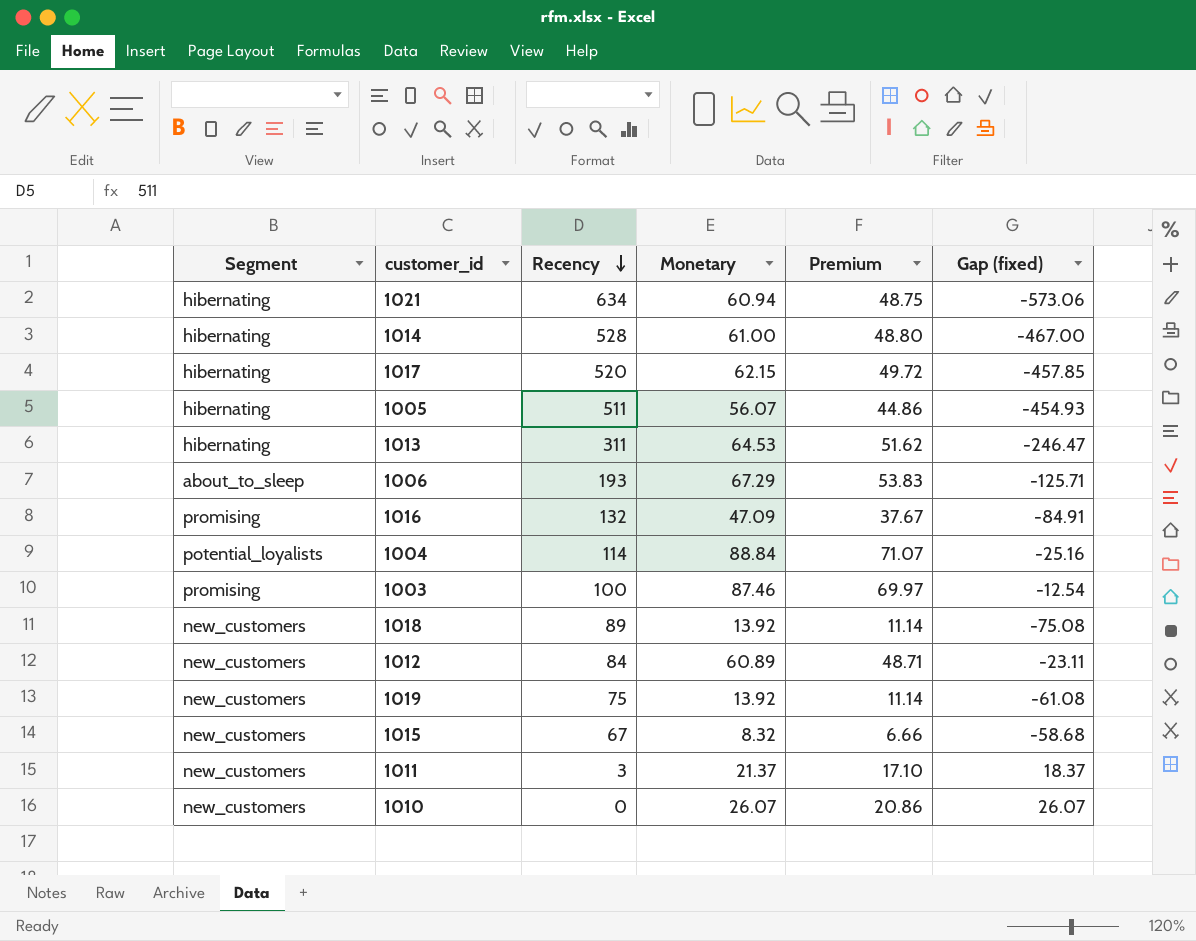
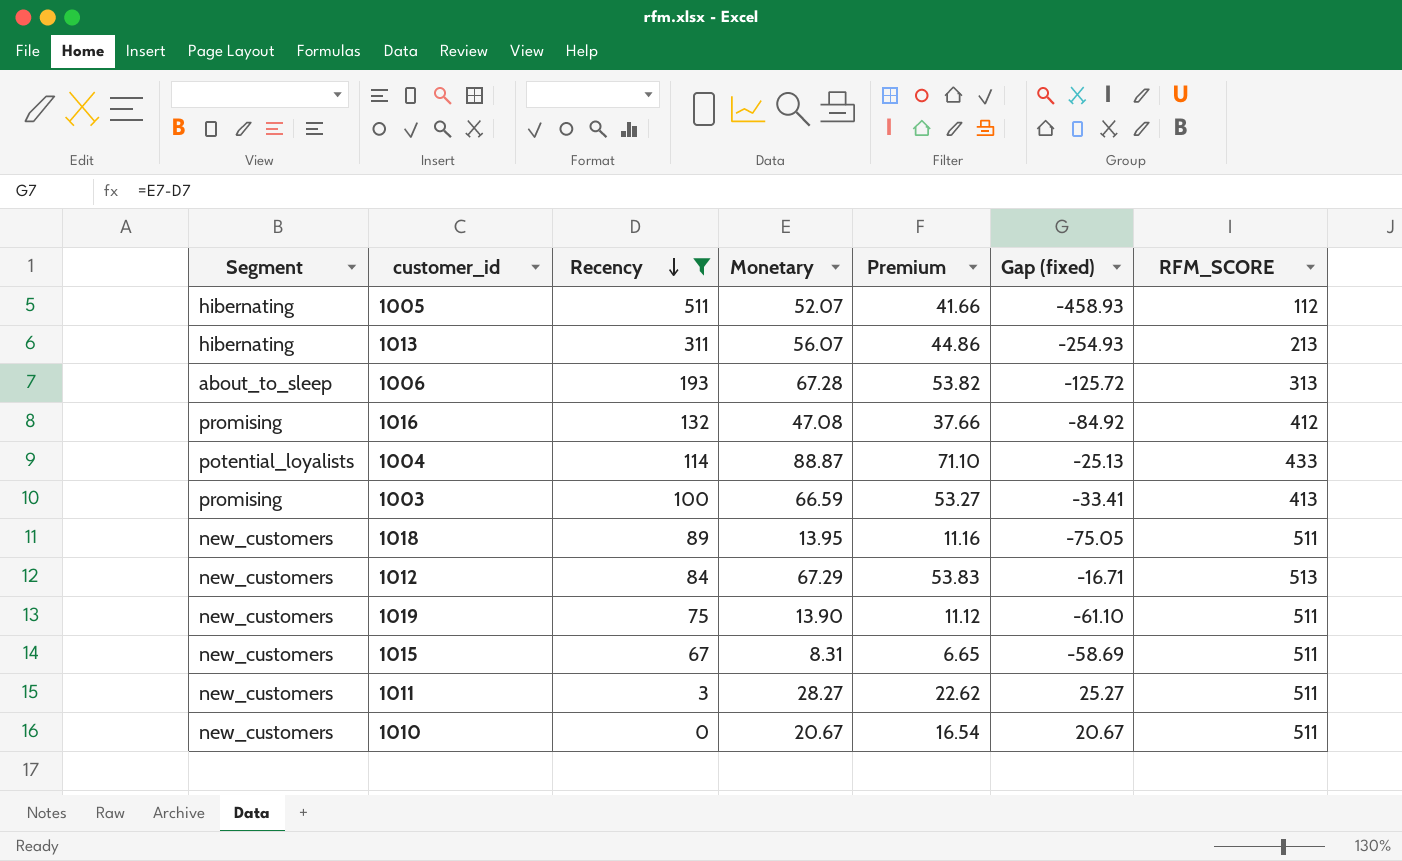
filter: none -> Recency <= 511
column RFM_SCORE | position: none -> 7
1005 | Monetary: 56.07 -> 52.07
1005 | Premium: 44.86 -> 41.66
1005 | Gap (fixed): -454.93 -> -458.93
1013 | Monetary: 64.53 -> 56.07
1013 | Premium: 51.62 -> 44.86
1013 | Gap (fixed): -246.47 -> -254.93
1006 | Monetary: 67.29 -> 67.28
1006 | Premium: 53.83 -> 53.82
1006 | Gap (fixed): -125.71 -> -125.72
1016 | Monetary: 47.09 -> 47.08
1016 | Premium: 37.67 -> 37.66
1016 | Gap (fixed): -84.91 -> -84.92
1004 | Monetary: 88.84 -> 88.87
1004 | Premium: 71.07 -> 71.10
1004 | Gap (fixed): -25.16 -> -25.13
1003 | Monetary: 87.46 -> 66.59
1003 | Premium: 69.97 -> 53.27
1003 | Gap (fixed): -12.54 -> -33.41
1018 | Monetary: 13.92 -> 13.95
1018 | Premium: 11.14 -> 11.16
1018 | Gap (fixed): -75.08 -> -75.05
1012 | Monetary: 60.89 -> 67.29
1012 | Premium: 48.71 -> 53.83
1012 | Gap (fixed): -23.11 -> -16.71
1019 | Monetary: 13.92 -> 13.90
1019 | Premium: 11.14 -> 11.12
1019 | Gap (fixed): -61.08 -> -61.10
1015 | Monetary: 8.32 -> 8.31
1015 | Premium: 6.66 -> 6.65
1015 | Gap (fixed): -58.68 -> -58.69
1011 | Monetary: 21.37 -> 28.27
1011 | Premium: 17.10 -> 22.62
1011 | Gap (fixed): 18.37 -> 25.27
1010 | Monetary: 26.07 -> 20.67
1010 | Premium: 20.86 -> 16.54
1010 | Gap (fixed): 26.07 -> 20.67

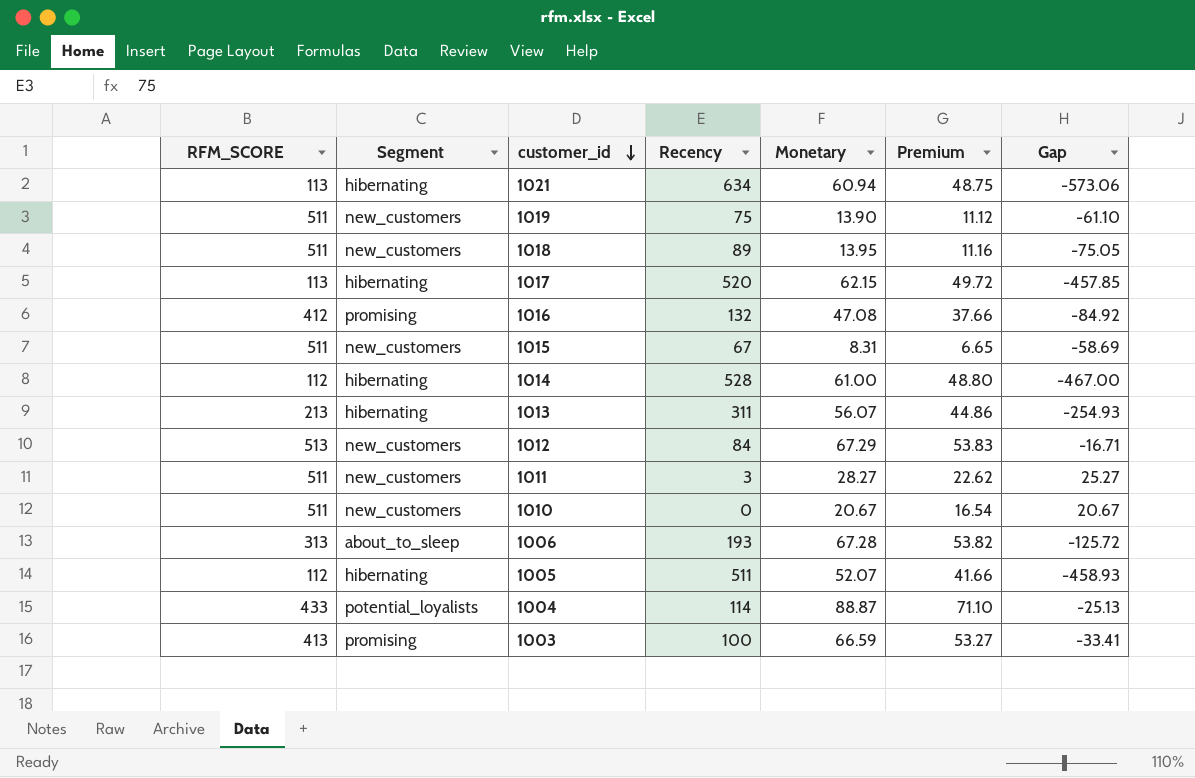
filter: Recency <= 511 -> none
row order: Recency descending -> customer_id descending
column RFM_SCORE | position: 7 -> 1
column name: Gap (fixed) -> Gap

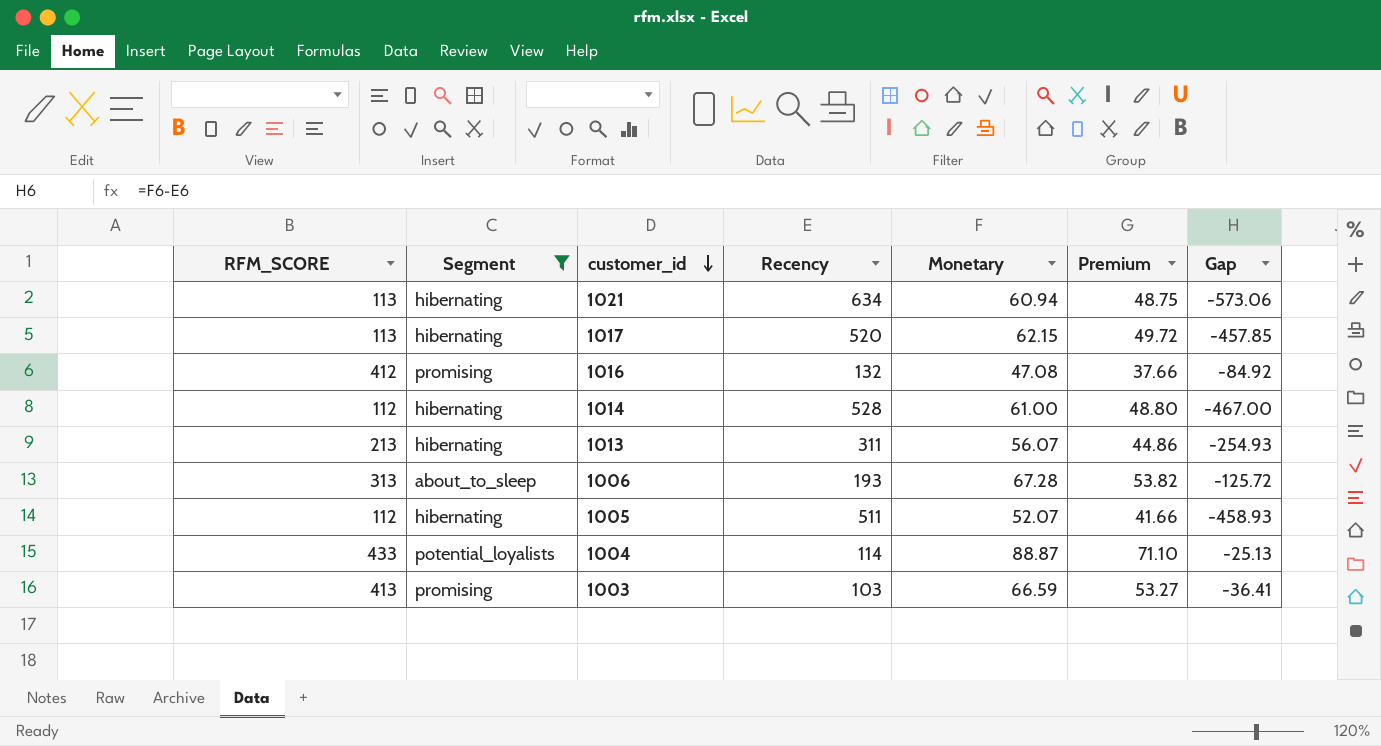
filter: none -> Segment != new_customers
1003 | Recency: 100 -> 103
1003 | Gap: -33.41 -> -36.41

